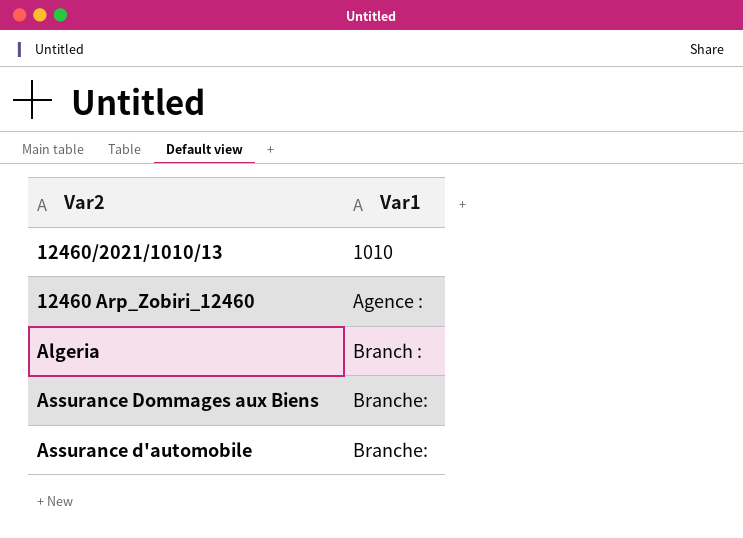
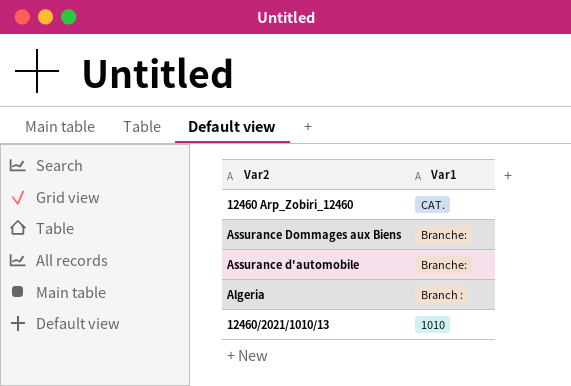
row order: Var1 ascending -> Var1 descending
12460 Arp_Zobiri_12460 | Var1: Agence : -> CAT.

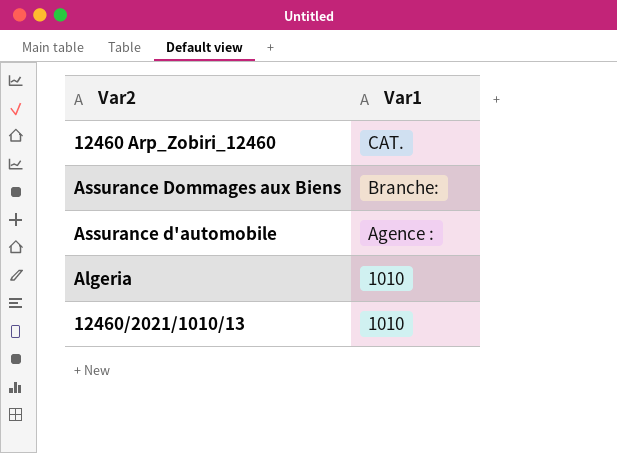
Assurance d'automobile | Var1: Branche: -> Agence :
Algeria | Var1: Branch : -> 1010

